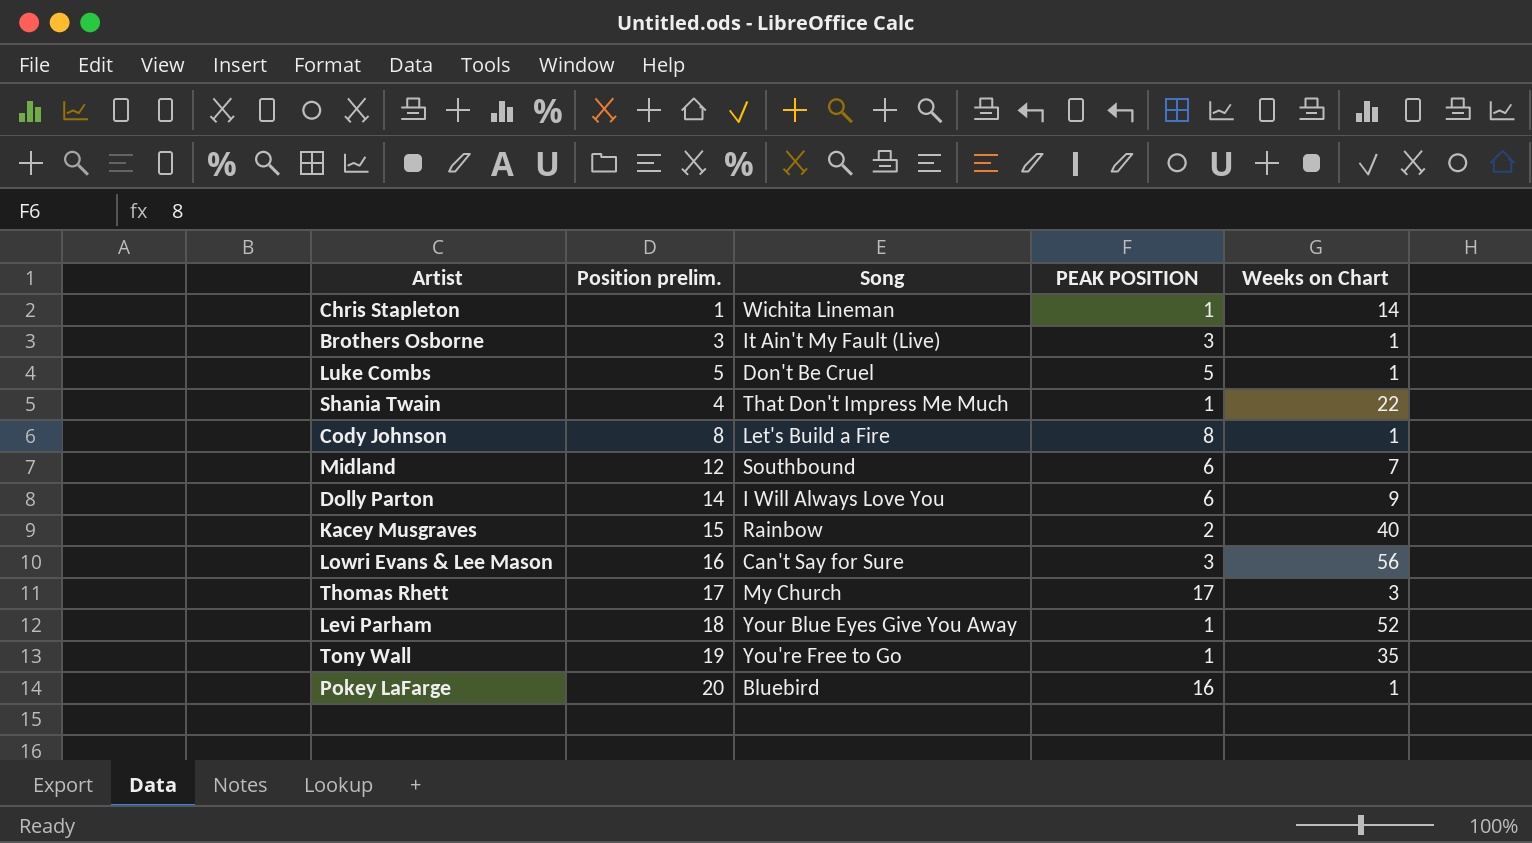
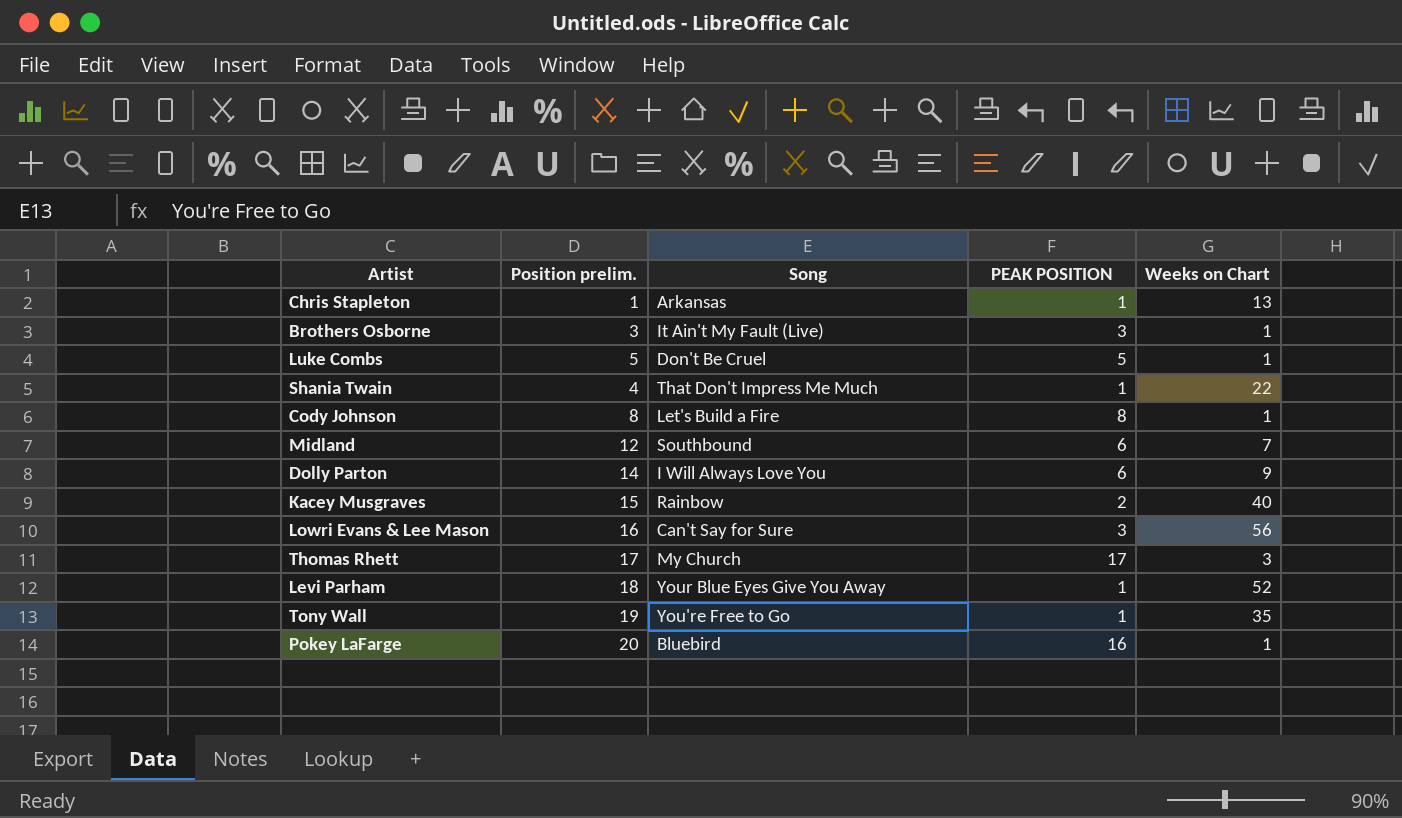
Chris Stapleton | Song: Wichita Lineman -> Arkansas
Chris Stapleton | Weeks on Chart: 14 -> 13

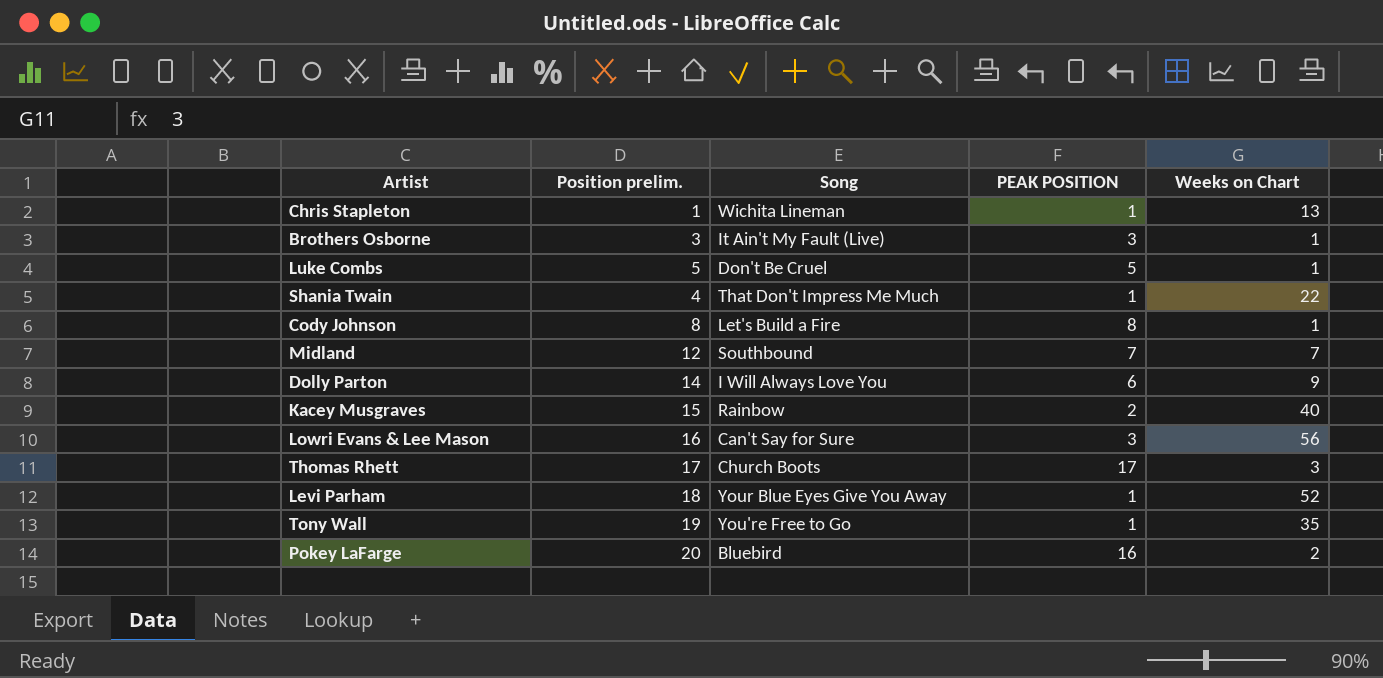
Chris Stapleton | Song: Arkansas -> Wichita Lineman
Midland | PEAK POSITION: 6 -> 7
Thomas Rhett | Song: My Church -> Church Boots
Pokey LaFarge | Weeks on Chart: 1 -> 2

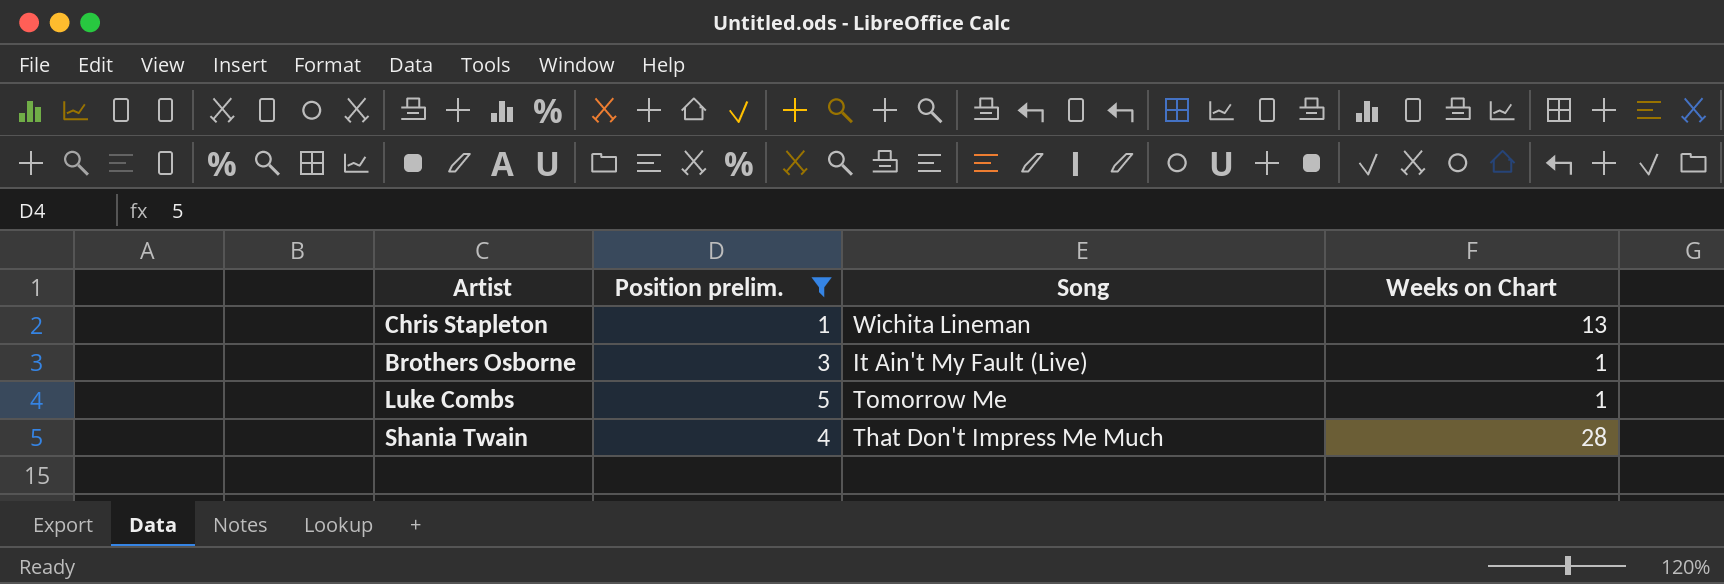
filter: none -> Position prelim. <= 5
column PEAK POSITION | position: 4 -> none
Luke Combs | Song: Don't Be Cruel -> Tomorrow Me
Shania Twain | Weeks on Chart: 22 -> 28

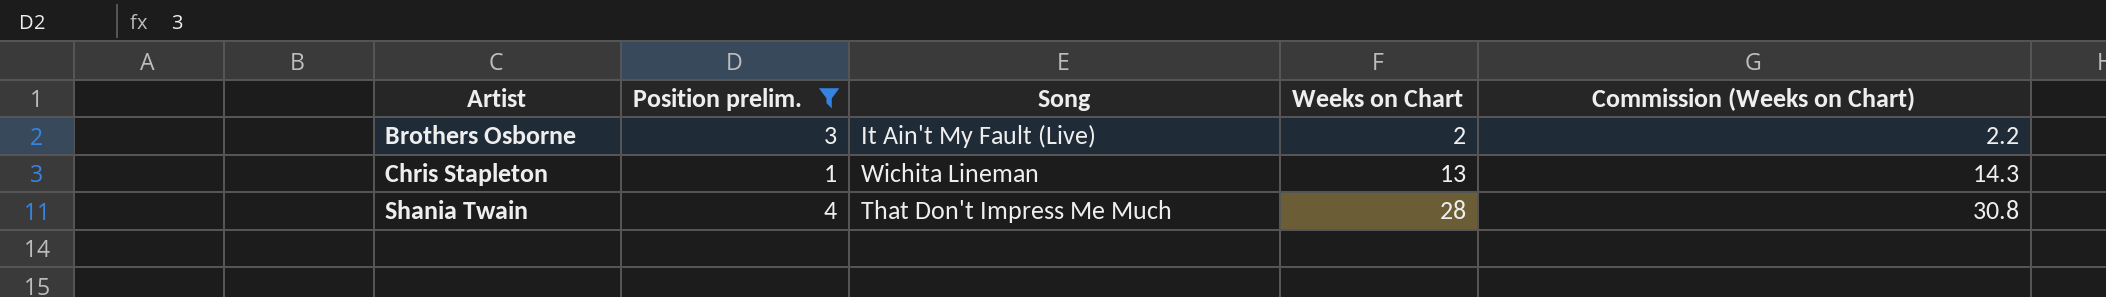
row order: none -> Artist ascending
column Commission (Weeks on Chart) | formula: none -> [Weeks on Chart] * 1.1
row Luke Combs: 5 | Tomorrow Me | 1 -> none
Brothers Osborne | Weeks on Chart: 1 -> 2

